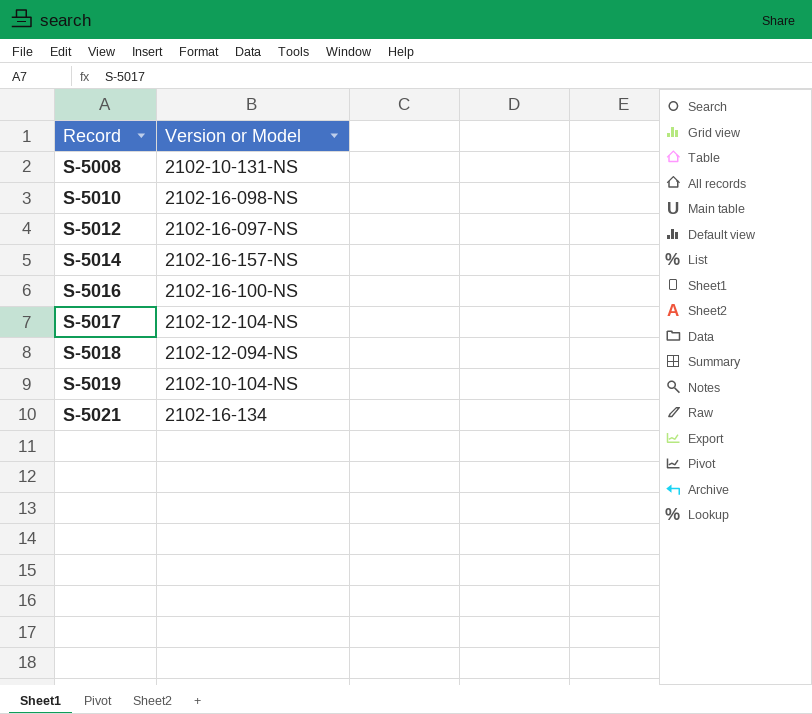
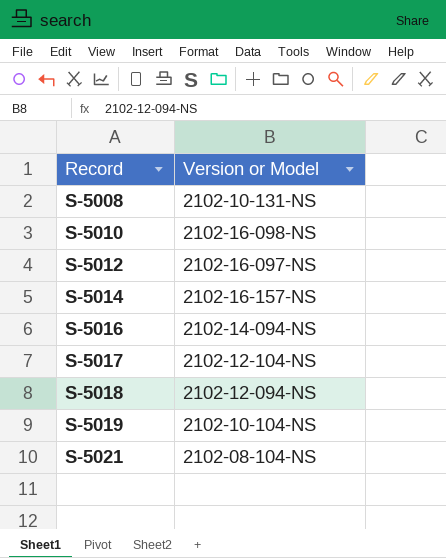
S-5016 | Version or Model: 2102-16-100-NS -> 2102-14-094-NS
S-5021 | Version or Model: 2102-16-134 -> 2102-08-104-NS

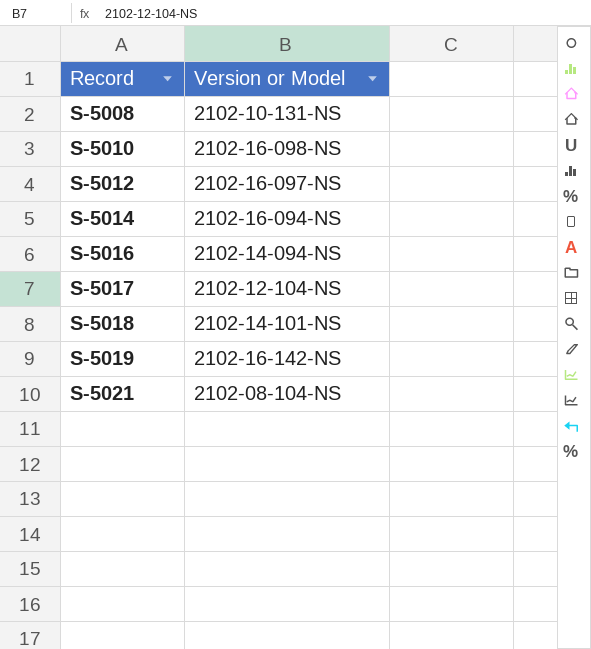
S-5014 | Version or Model: 2102-16-157-NS -> 2102-16-094-NS
S-5018 | Version or Model: 2102-12-094-NS -> 2102-14-101-NS
S-5019 | Version or Model: 2102-10-104-NS -> 2102-16-142-NS

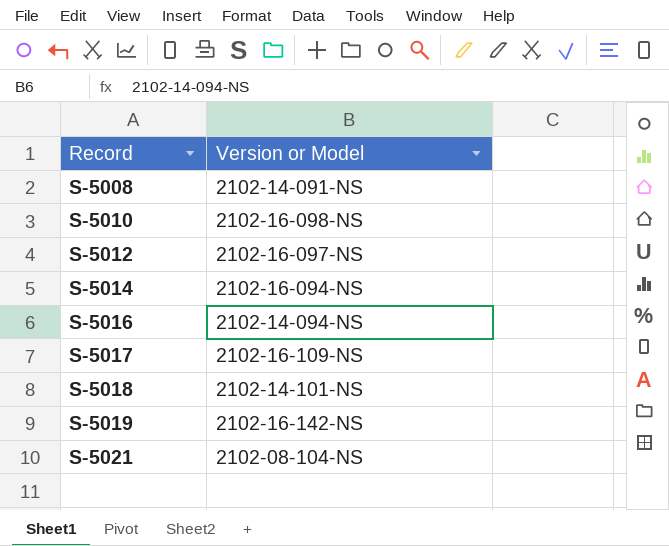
S-5008 | Version or Model: 2102-10-131-NS -> 2102-14-091-NS
S-5017 | Version or Model: 2102-12-104-NS -> 2102-16-109-NS

